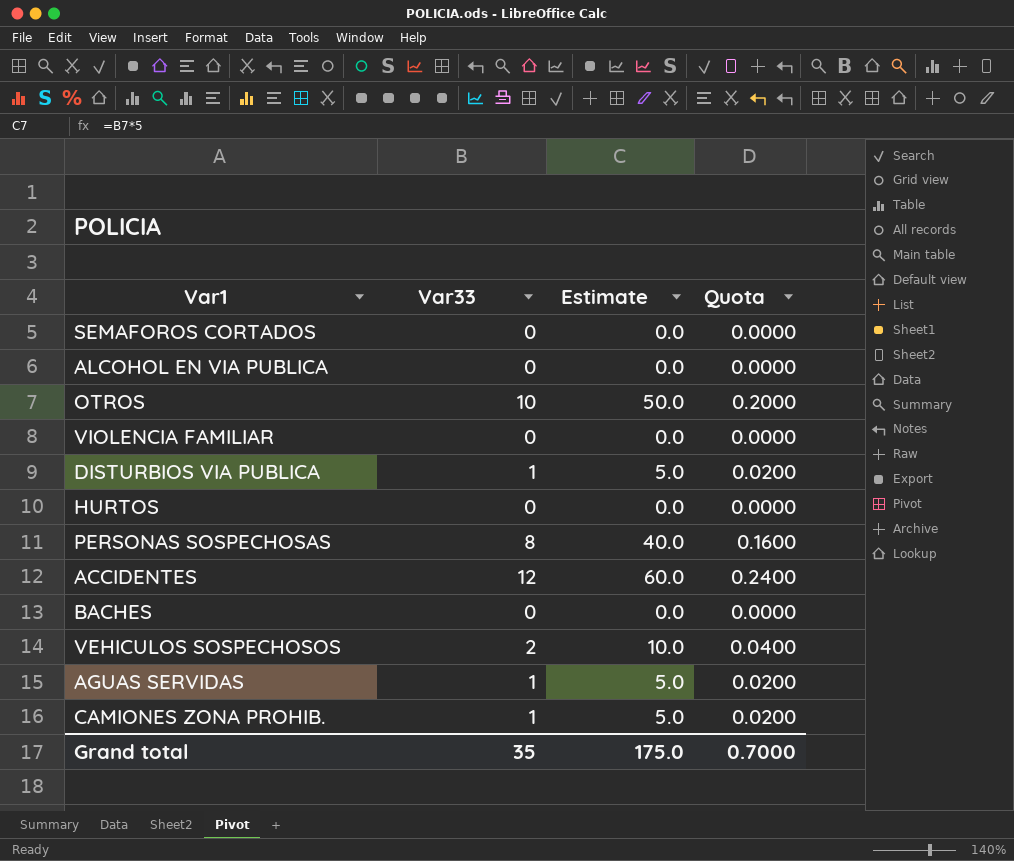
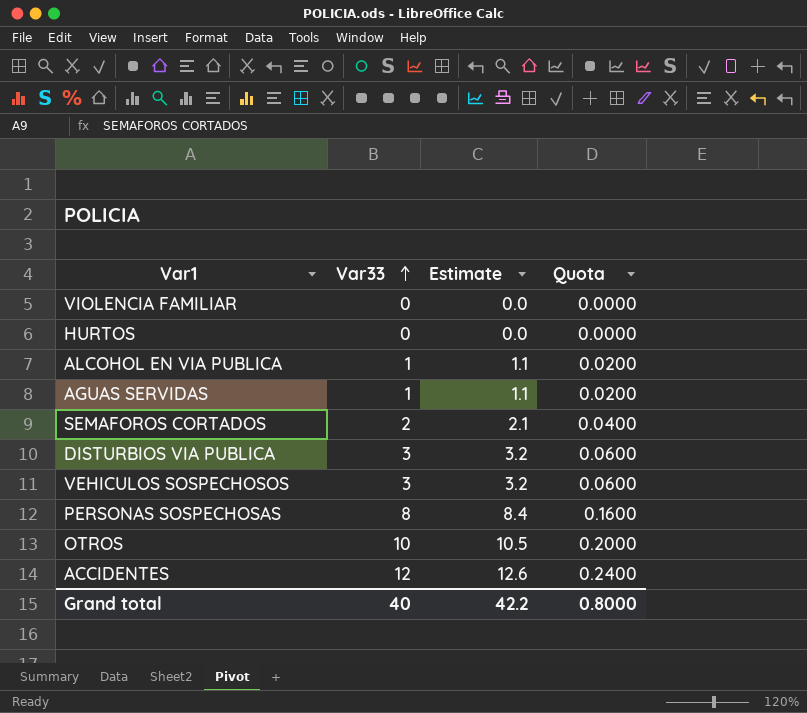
row order: none -> Var33 ascending
column Estimate | formula: [Var33] * 5 -> [Var33] * 1.05
row BACHES: 0 | 0.0 | 0.0000 -> none
row CAMIONES ZONA PROHIB.: 1 | 5.0 | 0.0200 -> none
ALCOHOL EN VIA PUBLICA | Var33: 0 -> 1
ALCOHOL EN VIA PUBLICA | Quota: 0.0000 -> 0.0200
SEMAFOROS CORTADOS | Var33: 0 -> 2
SEMAFOROS CORTADOS | Quota: 0.0000 -> 0.0400
DISTURBIOS VIA PUBLICA | Var33: 1 -> 3
DISTURBIOS VIA PUBLICA | Quota: 0.0200 -> 0.0600
VEHICULOS SOSPECHOSOS | Var33: 2 -> 3
VEHICULOS SOSPECHOSOS | Quota: 0.0400 -> 0.0600
Grand total | Var33: 35 -> 40
Grand total | Estimate: 175.0 -> 42.2
Grand total | Quota: 0.7000 -> 0.8000

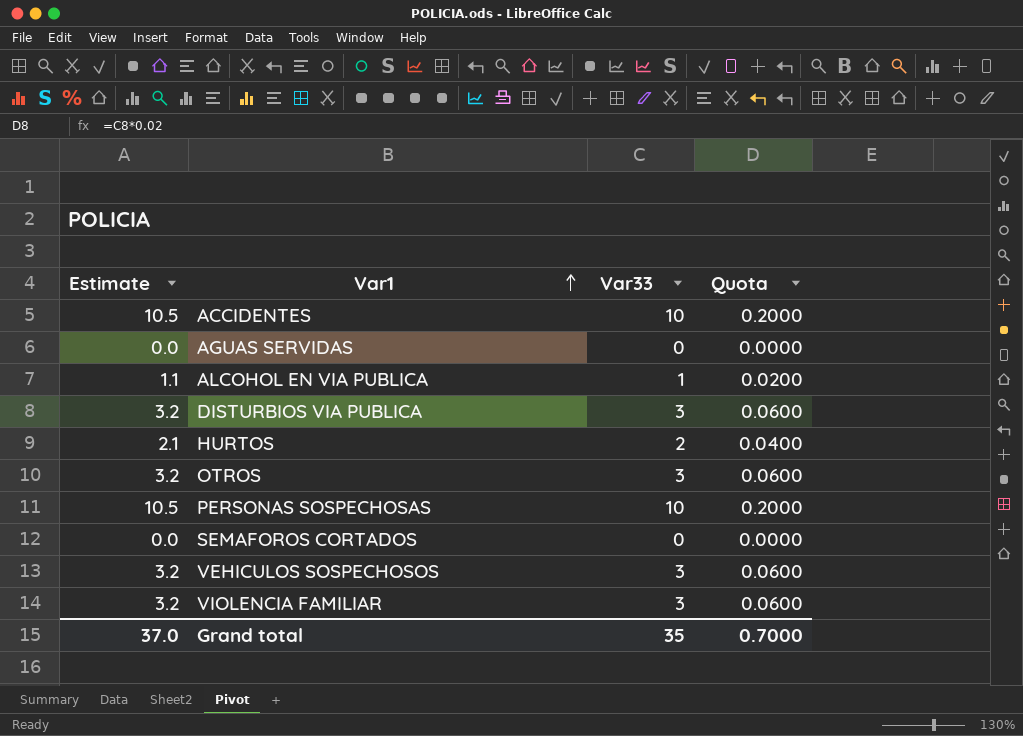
row order: Var33 ascending -> Var1 ascending
column Estimate | position: 3 -> 1
ACCIDENTES | Estimate: 12.6 -> 10.5
ACCIDENTES | Var33: 12 -> 10
ACCIDENTES | Quota: 0.2400 -> 0.2000
AGUAS SERVIDAS | Estimate: 1.1 -> 0.0
AGUAS SERVIDAS | Var33: 1 -> 0
AGUAS SERVIDAS | Quota: 0.0200 -> 0.0000
HURTOS | Estimate: 0.0 -> 2.1
HURTOS | Var33: 0 -> 2
HURTOS | Quota: 0.0000 -> 0.0400
OTROS | Estimate: 10.5 -> 3.2
OTROS | Var33: 10 -> 3
OTROS | Quota: 0.2000 -> 0.0600
PERSONAS SOSPECHOSAS | Estimate: 8.4 -> 10.5
PERSONAS SOSPECHOSAS | Var33: 8 -> 10
PERSONAS SOSPECHOSAS | Quota: 0.1600 -> 0.2000
SEMAFOROS CORTADOS | Estimate: 2.1 -> 0.0
SEMAFOROS CORTADOS | Var33: 2 -> 0
SEMAFOROS CORTADOS | Quota: 0.0400 -> 0.0000
VIOLENCIA FAMILIAR | Estimate: 0.0 -> 3.2
VIOLENCIA FAMILIAR | Var33: 0 -> 3
VIOLENCIA FAMILIAR | Quota: 0.0000 -> 0.0600
Grand total | Estimate: 42.2 -> 37.0
Grand total | Var33: 40 -> 35
Grand total | Quota: 0.8000 -> 0.7000

